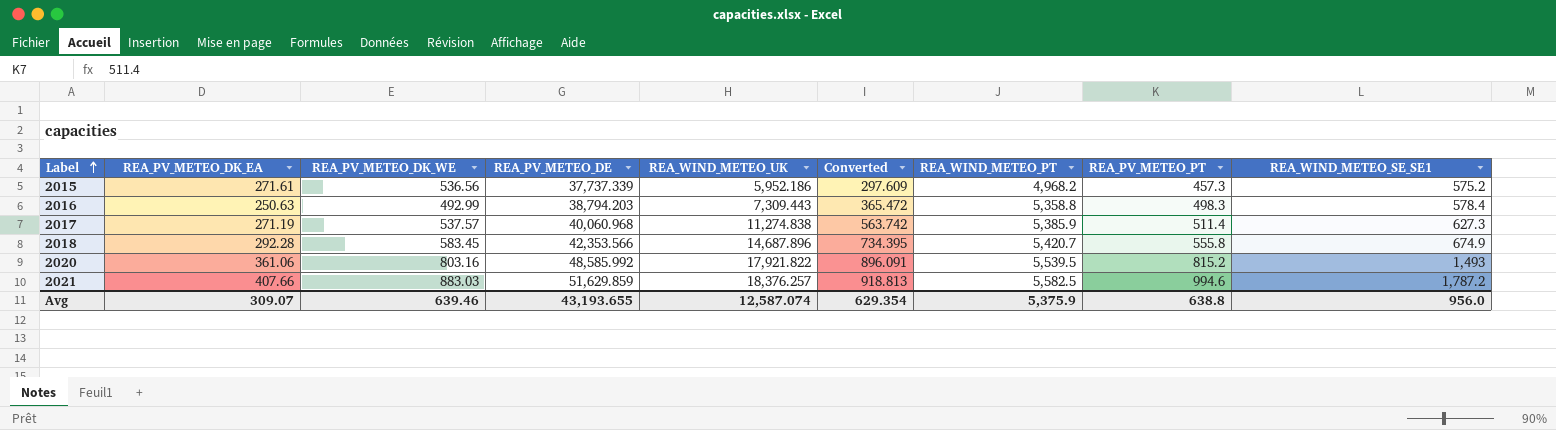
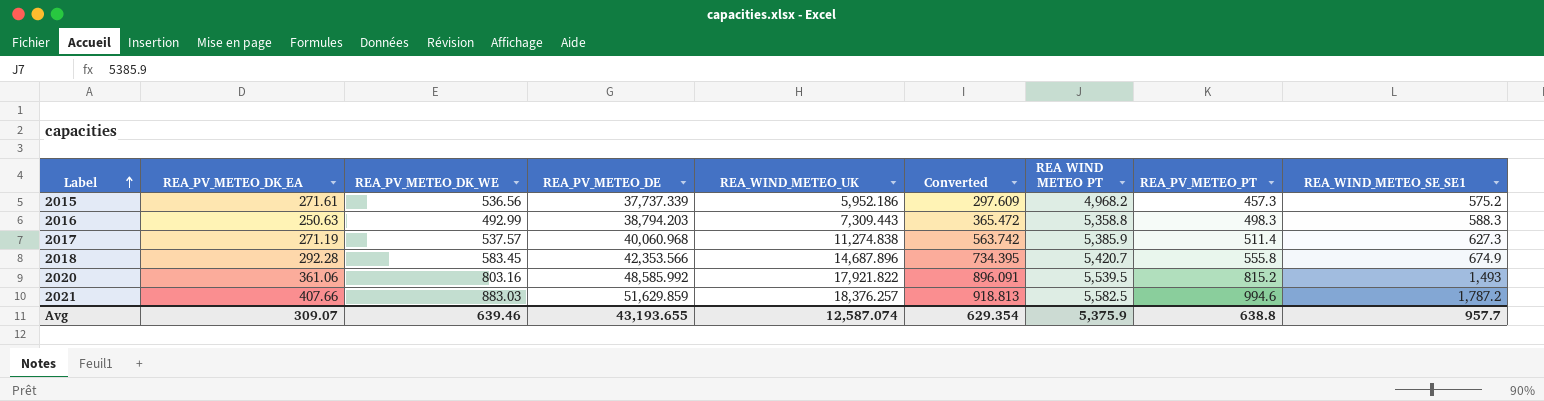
column name: REA_WIND_METEO_PT -> REA WIND METEO PT
2016 | REA_WIND_METEO_SE_SE1: 578.4 -> 588.3
Avg | REA_WIND_METEO_SE_SE1: 956.0 -> 957.7

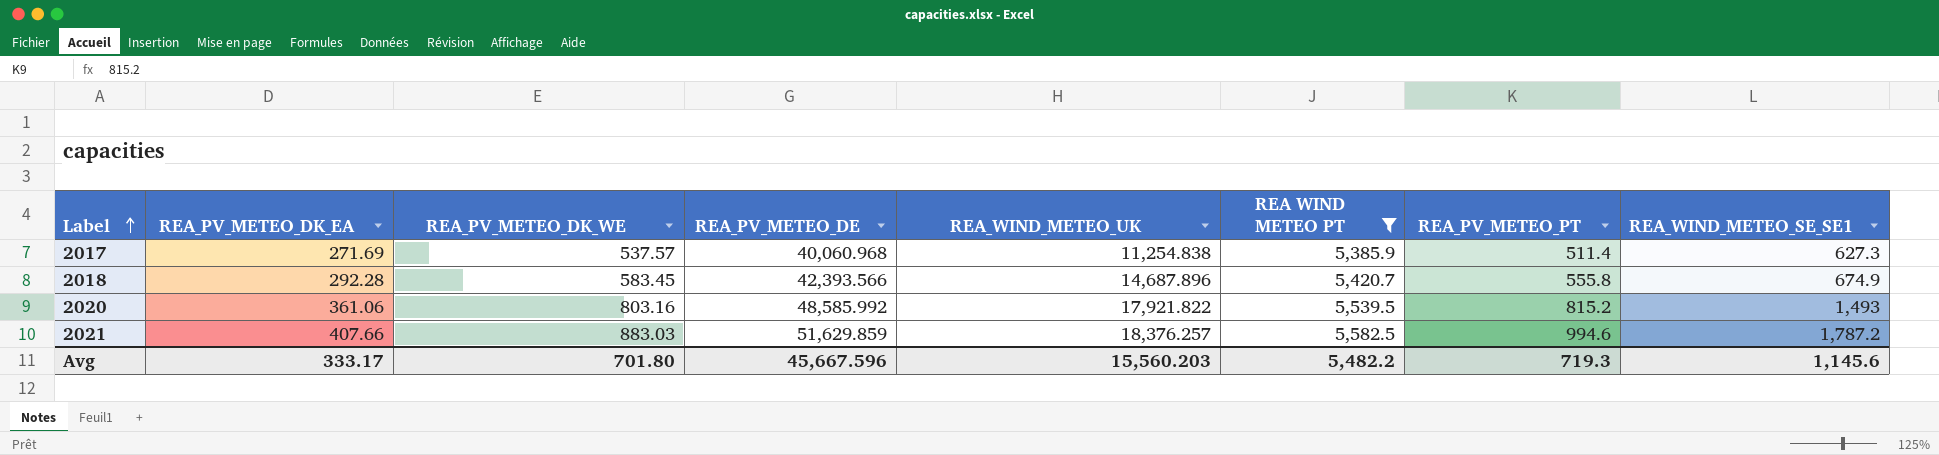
filter: none -> REA WIND METEO PT >= 5,385.9
column Converted | formula: [REA_WIND_METEO_UK] * 0.05 -> none
2017 | REA_PV_METEO_DK_EA: 271.19 -> 271.69
2017 | REA_WIND_METEO_UK: 11,274.838 -> 11,254.838
2018 | REA_PV_METEO_DE: 42,353.566 -> 42,393.566
Avg | REA_PV_METEO_DK_EA: 309.07 -> 333.17
Avg | REA_PV_METEO_DK_WE: 639.46 -> 701.80
Avg | REA_PV_METEO_DE: 43,193.655 -> 45,667.596
Avg | REA_WIND_METEO_UK: 12,587.074 -> 15,560.203
Avg | REA WIND METEO PT: 5,375.9 -> 5,482.2
Avg | REA_PV_METEO_PT: 638.8 -> 719.3
Avg | REA_WIND_METEO_SE_SE1: 957.7 -> 1,145.6

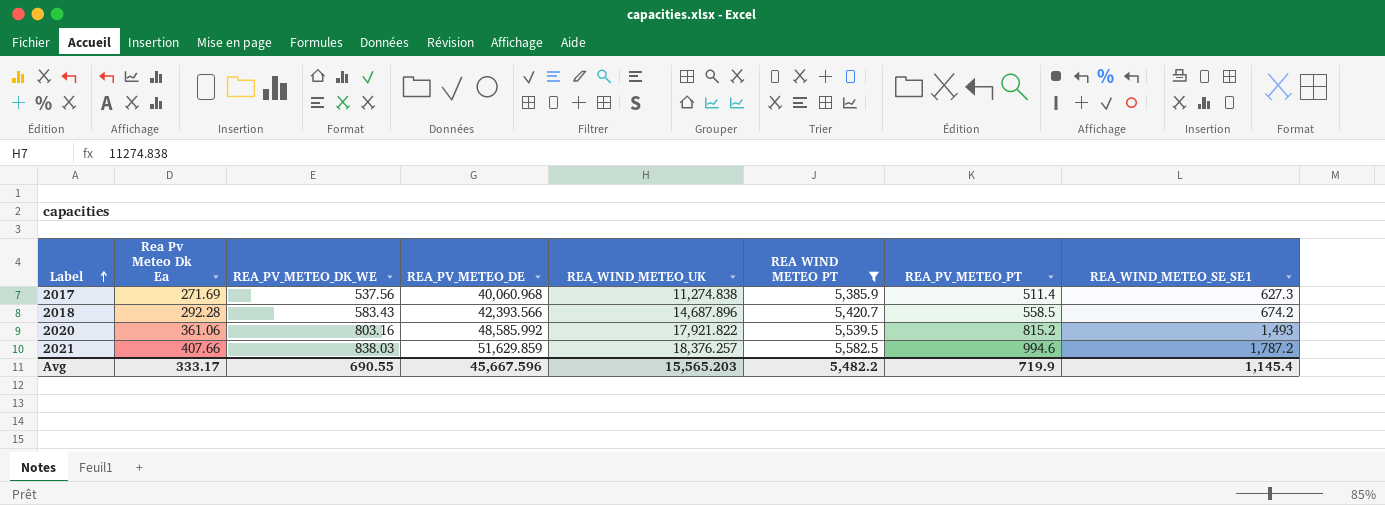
column name: REA_PV_METEO_DK_EA -> Rea Pv Meteo Dk Ea
2017 | REA_PV_METEO_DK_WE: 537.57 -> 537.56
2017 | REA_WIND_METEO_UK: 11,254.838 -> 11,274.838
2018 | REA_PV_METEO_DK_WE: 583.45 -> 583.43
2018 | REA_PV_METEO_PT: 555.8 -> 558.5
2018 | REA_WIND_METEO_SE_SE1: 674.9 -> 674.2
2021 | REA_PV_METEO_DK_WE: 883.03 -> 838.03
Avg | REA_PV_METEO_DK_WE: 701.80 -> 690.55
Avg | REA_WIND_METEO_UK: 15,560.203 -> 15,565.203
Avg | REA_PV_METEO_PT: 719.3 -> 719.9
Avg | REA_WIND_METEO_SE_SE1: 1,145.6 -> 1,145.4

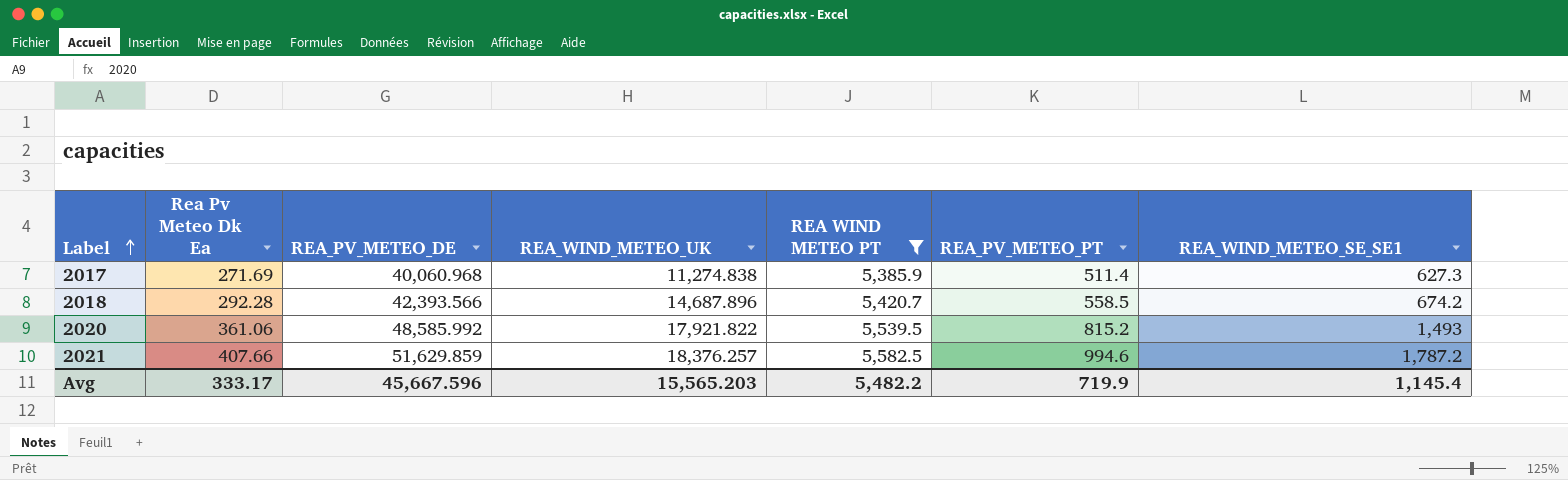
column REA_PV_METEO_DK_WE | position: 3 -> none

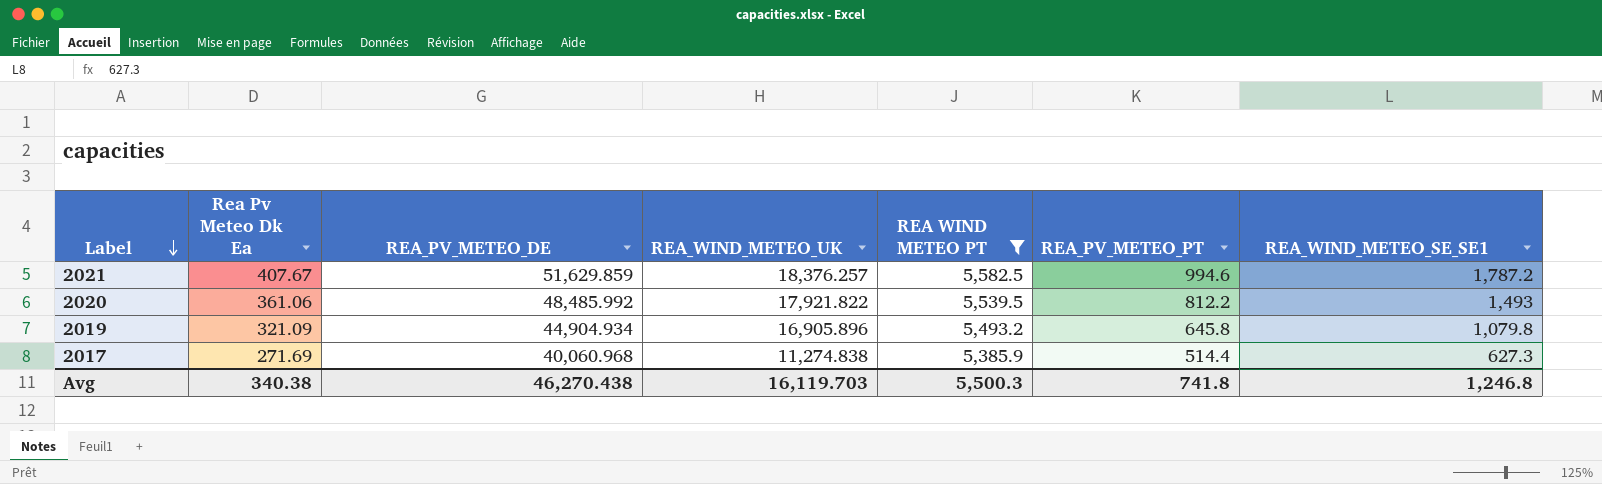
row order: Label ascending -> Label descending
row 2018: 292.28 | 42,393.566 | 14,687.896 | 5,420.7 | 558.5 | 674.2 -> none
2021 | Rea Pv Meteo Dk Ea: 407.66 -> 407.67
2020 | REA_PV_METEO_DE: 48,585.992 -> 48,485.992
2020 | REA_PV_METEO_PT: 815.2 -> 812.2
row 2019: none -> 321.09 | 44,904.934 | 16,905.896 | 5,493.2 | 645.8 | 1,079.8
2017 | REA_PV_METEO_PT: 511.4 -> 514.4
Avg | Rea Pv Meteo Dk Ea: 333.17 -> 340.38
Avg | REA_PV_METEO_DE: 45,667.596 -> 46,270.438
Avg | REA_WIND_METEO_UK: 15,565.203 -> 16,119.703
Avg | REA WIND METEO PT: 5,482.2 -> 5,500.3
Avg | REA_PV_METEO_PT: 719.9 -> 741.8
Avg | REA_WIND_METEO_SE_SE1: 1,145.4 -> 1,246.8

